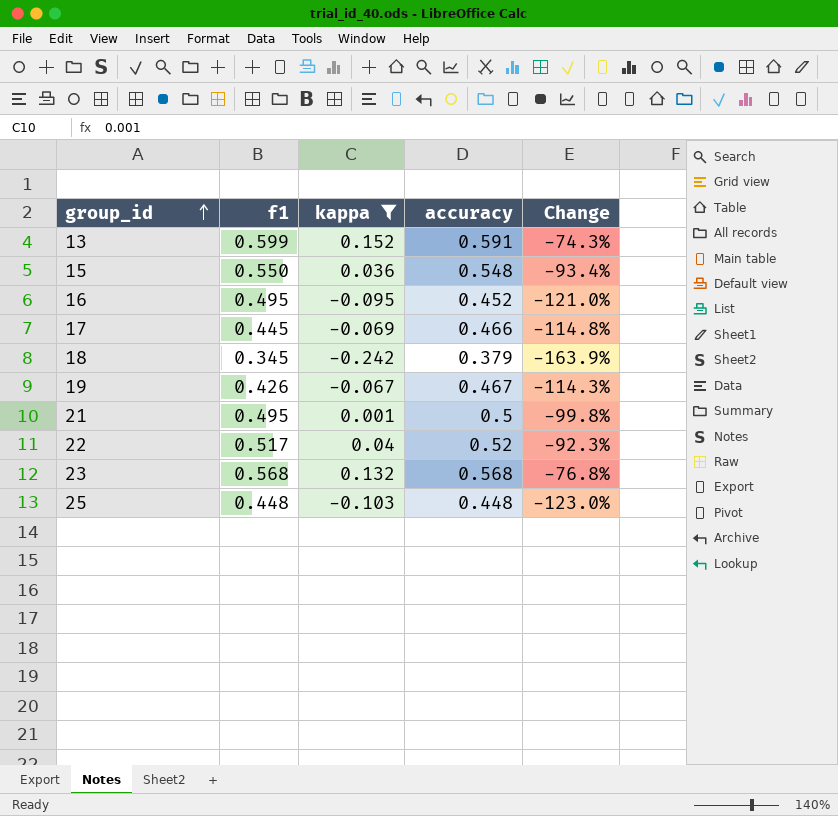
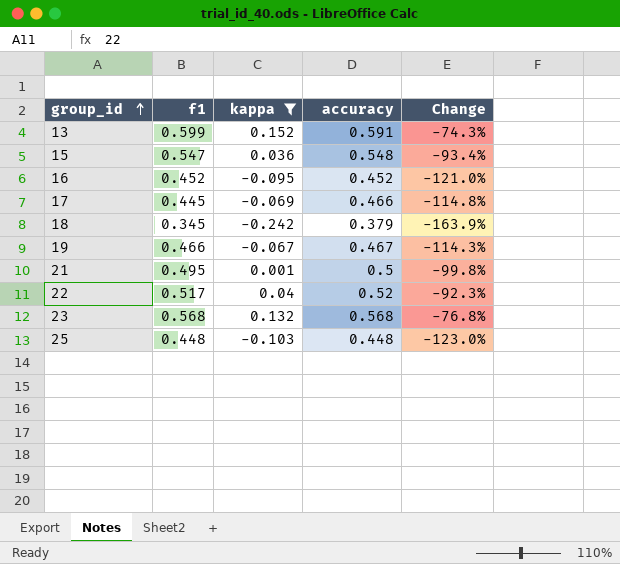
15 | f1: 0.550 -> 0.547
16 | f1: 0.495 -> 0.452
19 | f1: 0.426 -> 0.466

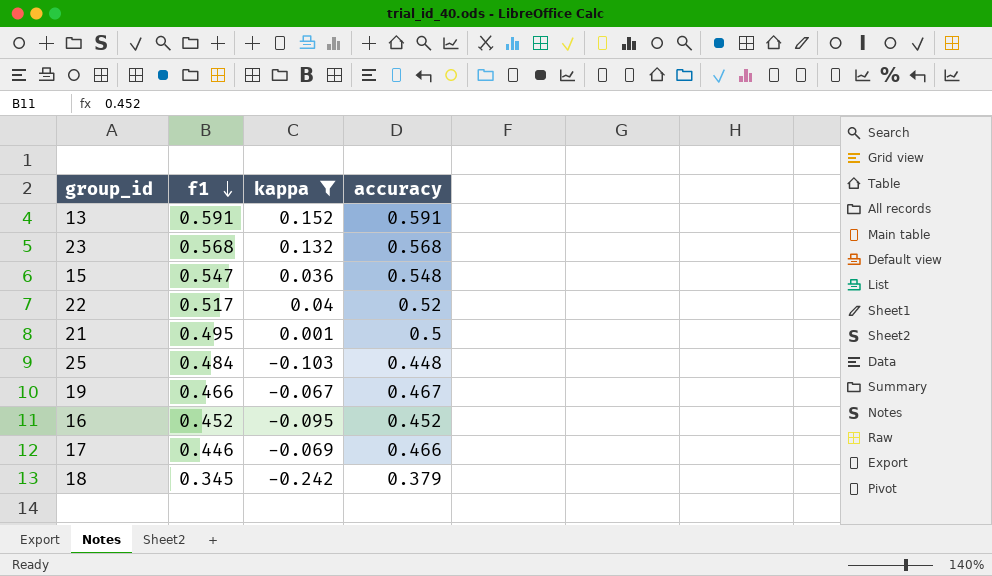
row order: group_id ascending -> f1 descending
column Change | formula: ([kappa] - [accuracy]) / [accuracy] -> none
13 | f1: 0.599 -> 0.591
25 | f1: 0.448 -> 0.484
17 | f1: 0.445 -> 0.446

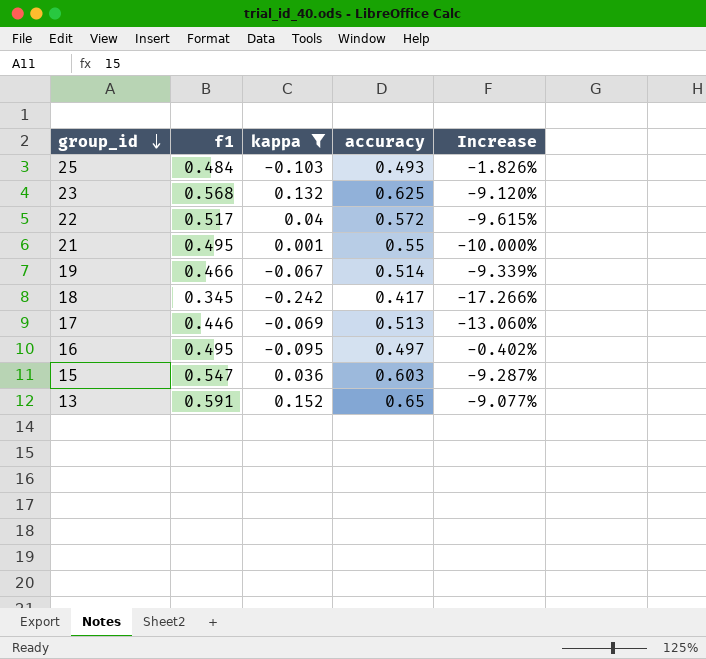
row order: f1 descending -> group_id descending
column Increase | formula: none -> ([f1] - [accuracy]) / [accuracy]
25 | accuracy: 0.448 -> 0.493
23 | accuracy: 0.568 -> 0.625
22 | accuracy: 0.52 -> 0.572
21 | accuracy: 0.5 -> 0.55
19 | accuracy: 0.467 -> 0.514
18 | accuracy: 0.379 -> 0.417
17 | accuracy: 0.466 -> 0.513
16 | f1: 0.452 -> 0.495
16 | accuracy: 0.452 -> 0.497
15 | accuracy: 0.548 -> 0.603
13 | accuracy: 0.591 -> 0.65

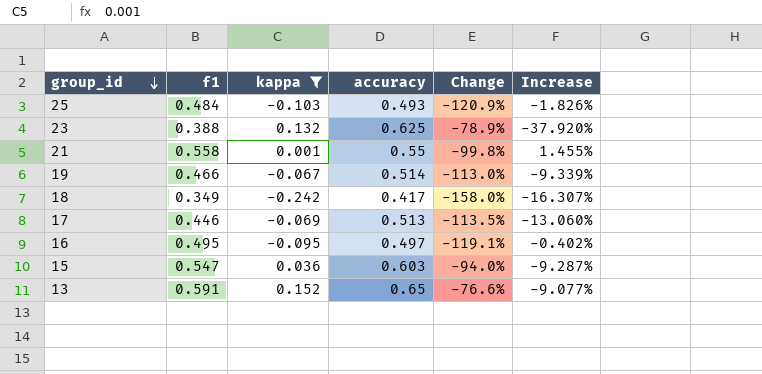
column Change | formula: none -> ([kappa] - [accuracy]) / [accuracy]
row 22: 0.517 | 0.04 | 0.572 | -9.615% -> none
23 | f1: 0.568 -> 0.388
23 | Increase: -9.120% -> -37.920%
21 | f1: 0.495 -> 0.558
21 | Increase: -10.000% -> 1.455%
18 | f1: 0.345 -> 0.349
18 | Increase: -17.266% -> -16.307%

